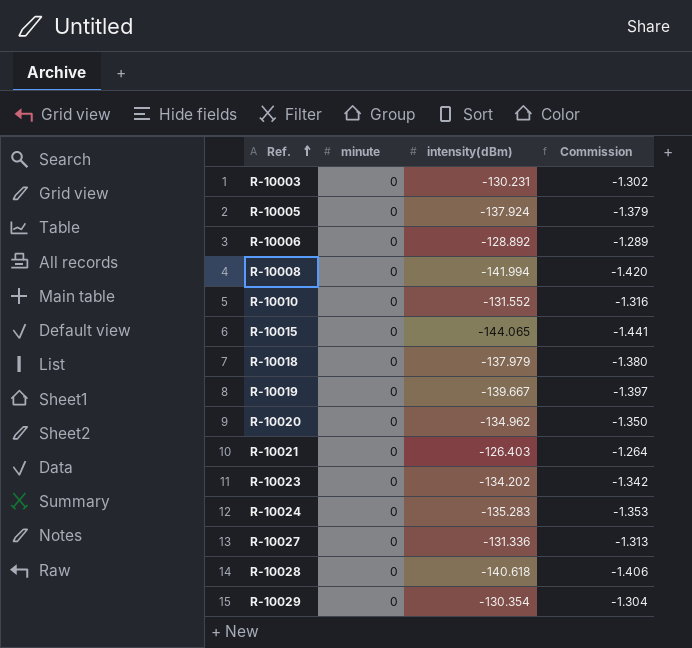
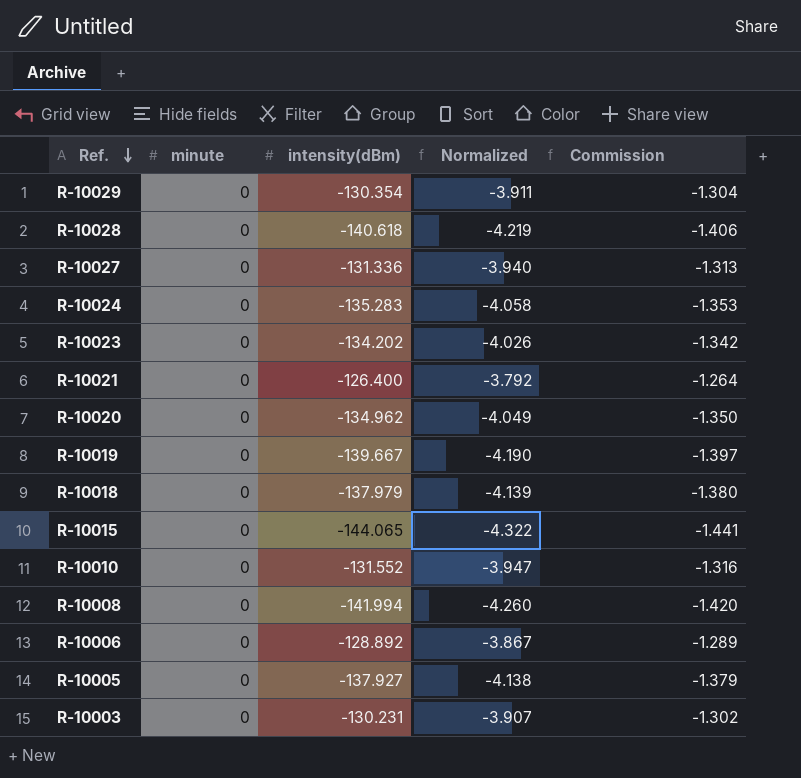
row order: Ref. ascending -> Ref. descending
column Normalized | formula: none -> [intensity(dBm)] * 0.03
R-10021 | intensity(dBm): -126.403 -> -126.400
R-10005 | intensity(dBm): -137.924 -> -137.927

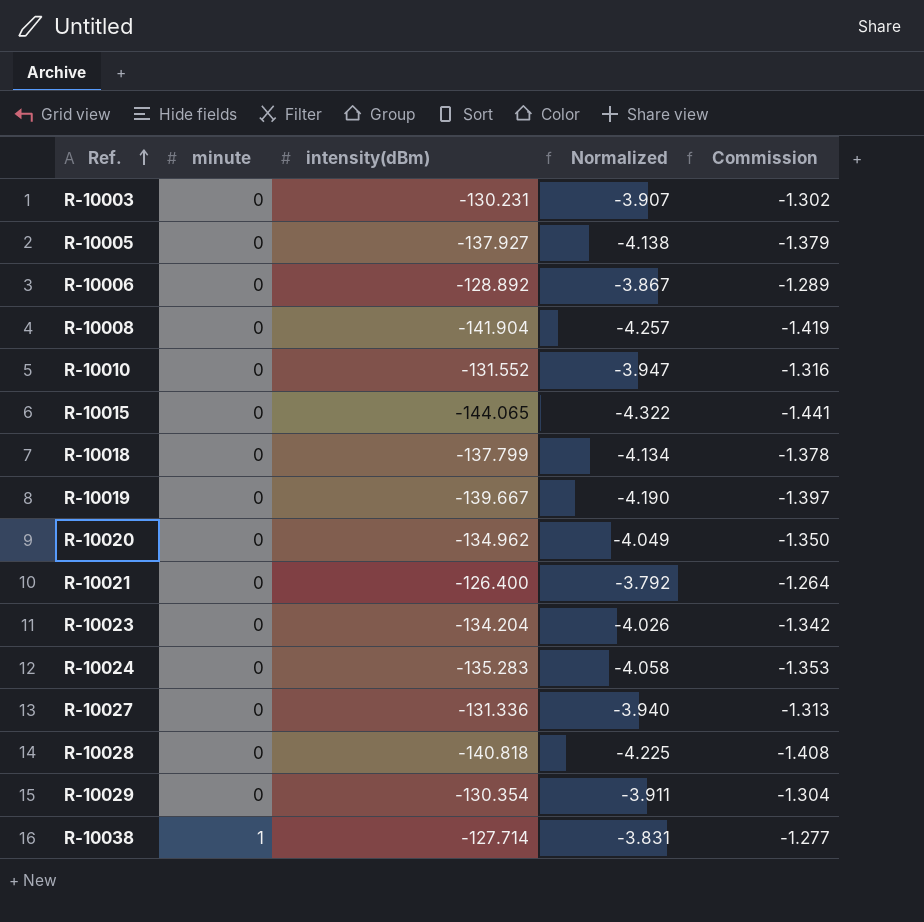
row order: Ref. descending -> Ref. ascending
R-10008 | intensity(dBm): -141.994 -> -141.904
R-10008 | Normalized: -4.260 -> -4.257
R-10008 | Commission: -1.420 -> -1.419
R-10018 | intensity(dBm): -137.979 -> -137.799
R-10018 | Normalized: -4.139 -> -4.134
R-10018 | Commission: -1.380 -> -1.378
R-10023 | intensity(dBm): -134.202 -> -134.204
R-10028 | intensity(dBm): -140.618 -> -140.818
R-10028 | Normalized: -4.219 -> -4.225
R-10028 | Commission: -1.406 -> -1.408
row R-10038: none -> 1 | -127.714 | -3.831 | -1.277

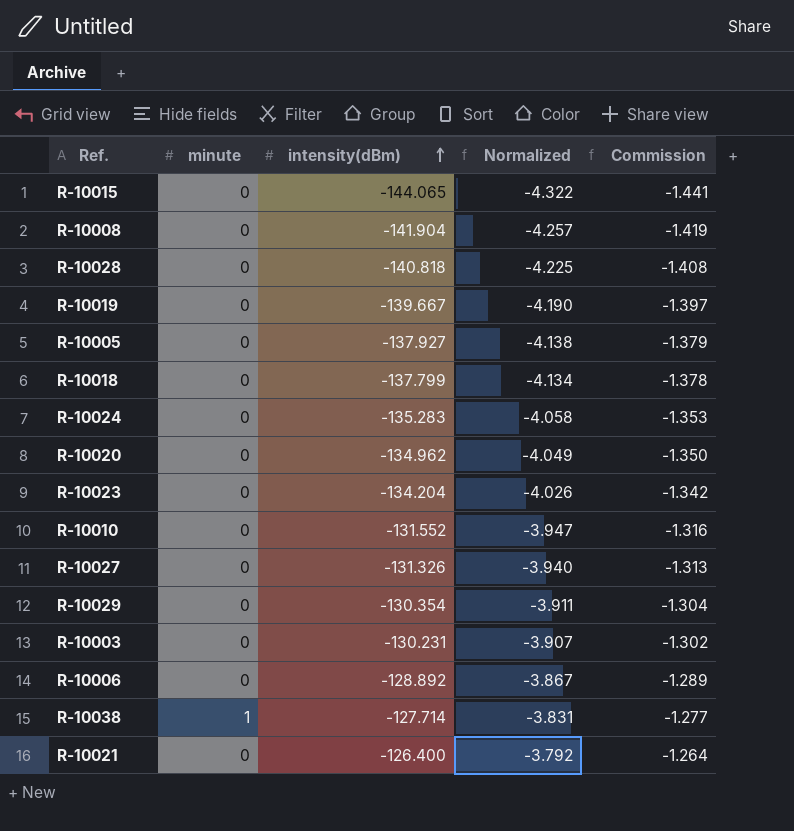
row order: Ref. ascending -> intensity(dBm) ascending
R-10027 | intensity(dBm): -131.336 -> -131.326

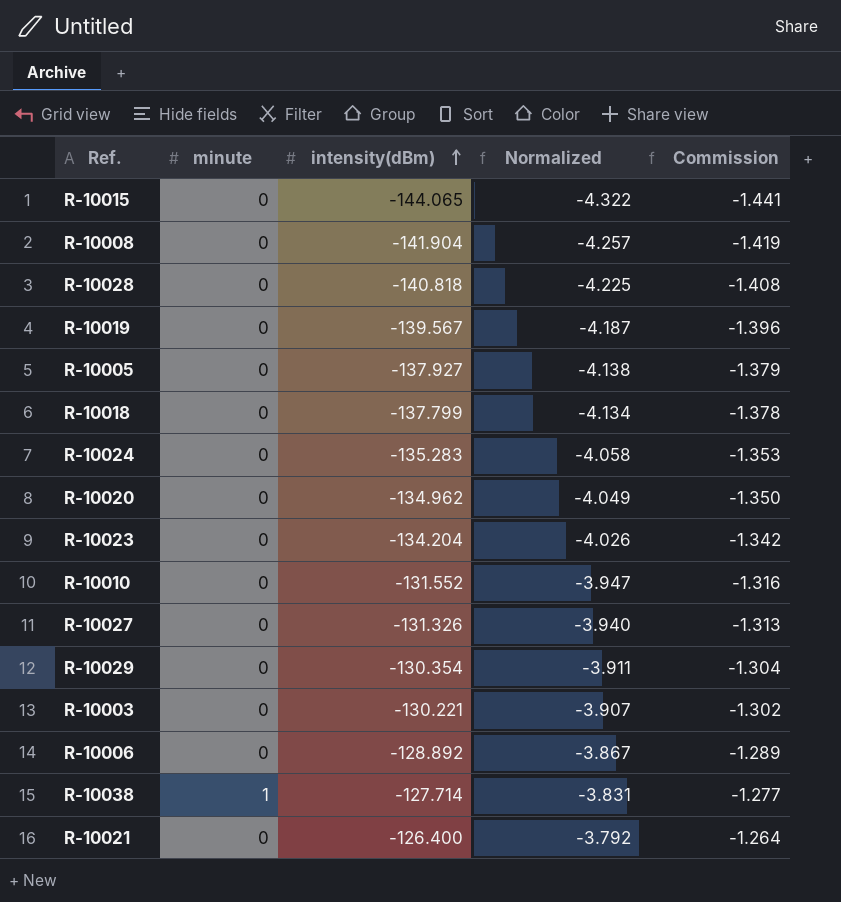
R-10019 | intensity(dBm): -139.667 -> -139.567
R-10019 | Normalized: -4.190 -> -4.187
R-10019 | Commission: -1.397 -> -1.396
R-10003 | intensity(dBm): -130.231 -> -130.221

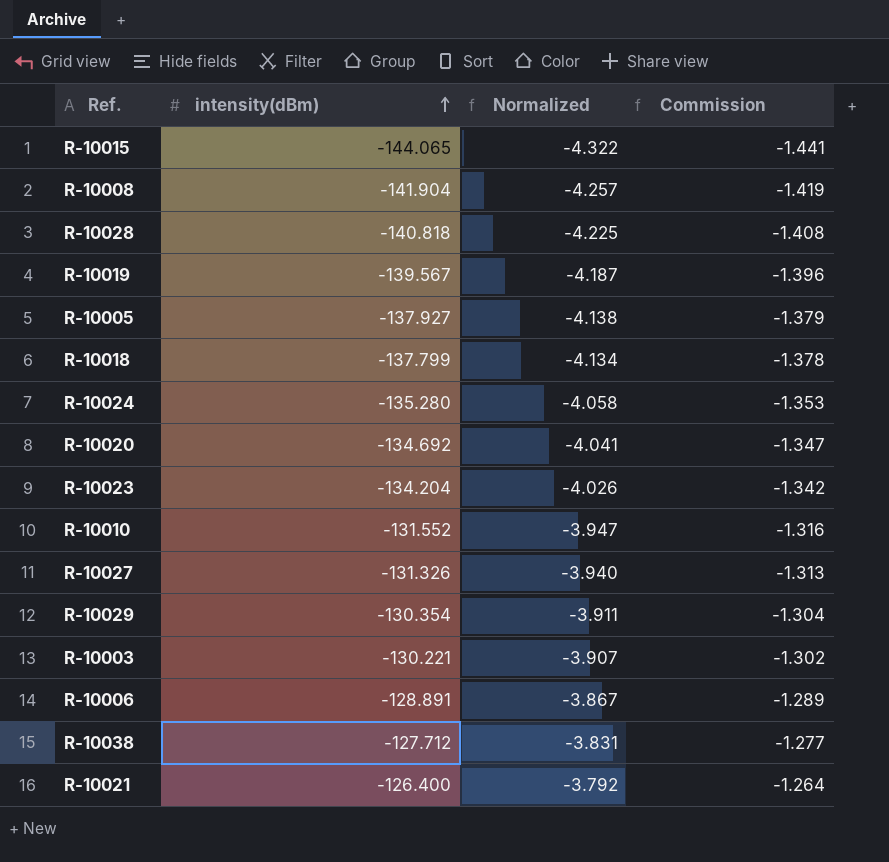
column minute | position: 2 -> none
R-10024 | intensity(dBm): -135.283 -> -135.280
R-10020 | intensity(dBm): -134.962 -> -134.692
R-10020 | Normalized: -4.049 -> -4.041
R-10020 | Commission: -1.350 -> -1.347
R-10006 | intensity(dBm): -128.892 -> -128.891
R-10038 | intensity(dBm): -127.714 -> -127.712

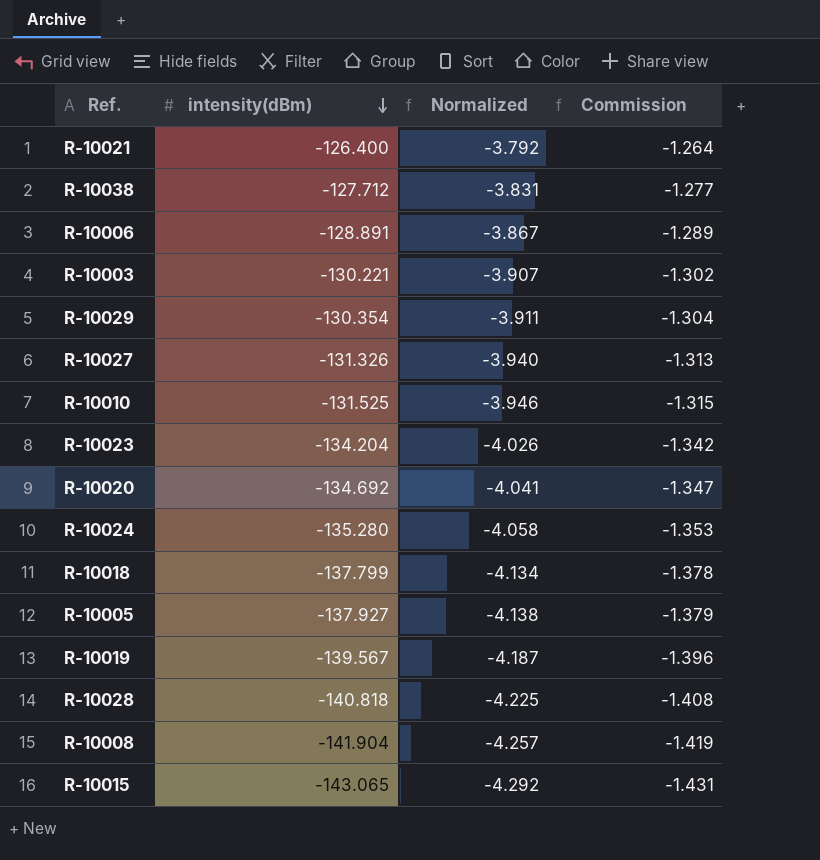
row order: intensity(dBm) ascending -> intensity(dBm) descending
R-10010 | intensity(dBm): -131.552 -> -131.525
R-10010 | Normalized: -3.947 -> -3.946
R-10010 | Commission: -1.316 -> -1.315
R-10015 | intensity(dBm): -144.065 -> -143.065
R-10015 | Normalized: -4.322 -> -4.292
R-10015 | Commission: -1.441 -> -1.431

